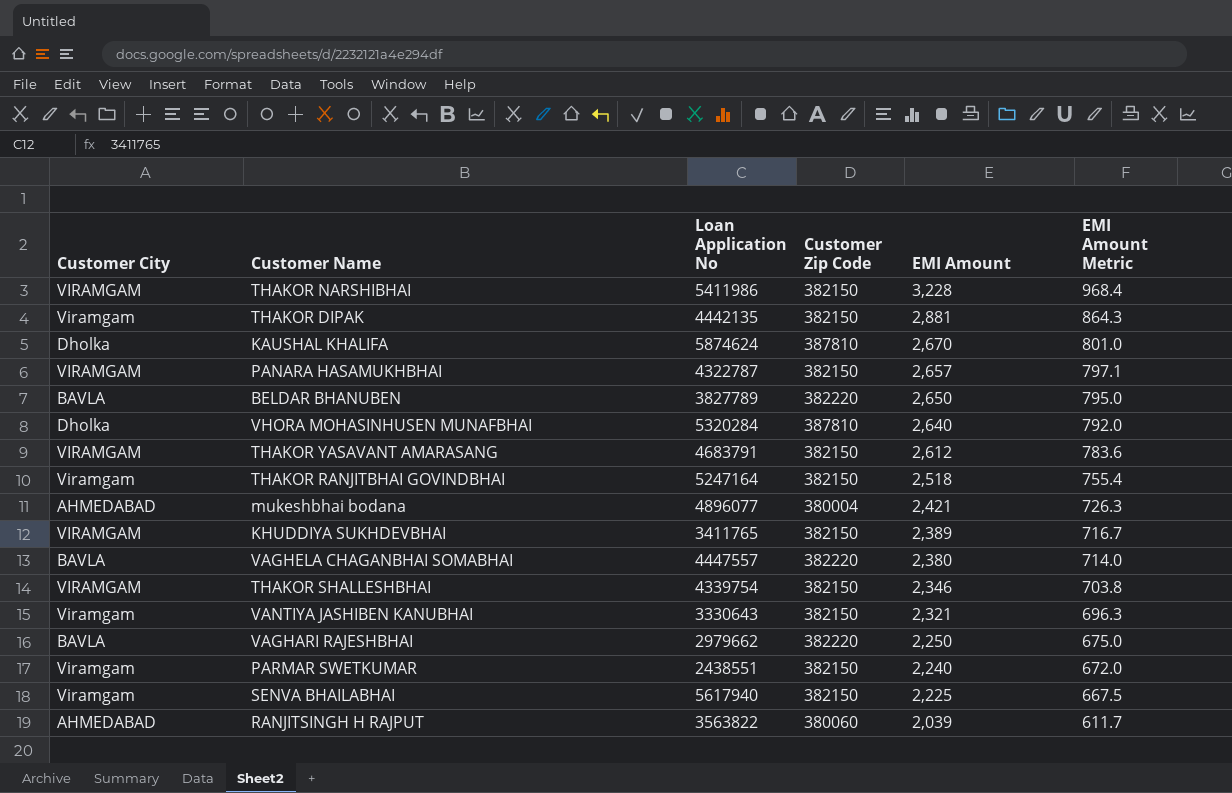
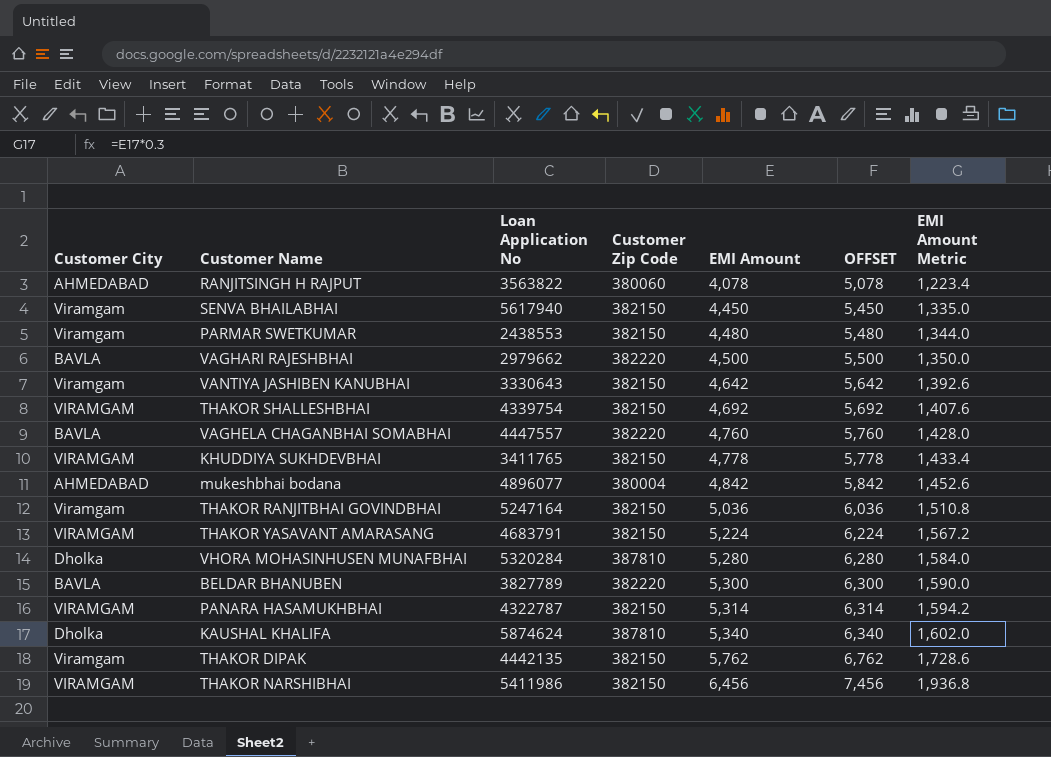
row order: EMI Amount descending -> EMI Amount ascending
column OFFSET | formula: none -> [EMI Amount] + 1000
RANJITSINGH H RAJPUT | EMI Amount: 2,039 -> 4,078
RANJITSINGH H RAJPUT | EMI Amount Metric: 611.7 -> 1,223.4
SENVA BHAILABHAI | EMI Amount: 2,225 -> 4,450
SENVA BHAILABHAI | EMI Amount Metric: 667.5 -> 1,335.0
PARMAR SWETKUMAR | Loan Application No: 2438551 -> 2438553
PARMAR SWETKUMAR | EMI Amount: 2,240 -> 4,480
PARMAR SWETKUMAR | EMI Amount Metric: 672.0 -> 1,344.0
VAGHARI RAJESHBHAI | EMI Amount: 2,250 -> 4,500
VAGHARI RAJESHBHAI | EMI Amount Metric: 675.0 -> 1,350.0
VANTIYA JASHIBEN KANUBHAI | EMI Amount: 2,321 -> 4,642
VANTIYA JASHIBEN KANUBHAI | EMI Amount Metric: 696.3 -> 1,392.6
THAKOR SHALLESHBHAI | EMI Amount: 2,346 -> 4,692
THAKOR SHALLESHBHAI | EMI Amount Metric: 703.8 -> 1,407.6
VAGHELA CHAGANBHAI SOMABHAI | EMI Amount: 2,380 -> 4,760
VAGHELA CHAGANBHAI SOMABHAI | EMI Amount Metric: 714.0 -> 1,428.0
KHUDDIYA SUKHDEVBHAI | EMI Amount: 2,389 -> 4,778
KHUDDIYA SUKHDEVBHAI | EMI Amount Metric: 716.7 -> 1,433.4
mukeshbhai bodana | EMI Amount: 2,421 -> 4,842
mukeshbhai bodana | EMI Amount Metric: 726.3 -> 1,452.6
THAKOR RANJITBHAI GOVINDBHAI | EMI Amount: 2,518 -> 5,036
THAKOR RANJITBHAI GOVINDBHAI | EMI Amount Metric: 755.4 -> 1,510.8
THAKOR YASAVANT AMARASANG | EMI Amount: 2,612 -> 5,224
THAKOR YASAVANT AMARASANG | EMI Amount Metric: 783.6 -> 1,567.2
VHORA MOHASINHUSEN MUNAFBHAI | EMI Amount: 2,640 -> 5,280
VHORA MOHASINHUSEN MUNAFBHAI | EMI Amount Metric: 792.0 -> 1,584.0
BELDAR BHANUBEN | EMI Amount: 2,650 -> 5,300
BELDAR BHANUBEN | EMI Amount Metric: 795.0 -> 1,590.0
PANARA HASAMUKHBHAI | EMI Amount: 2,657 -> 5,314
PANARA HASAMUKHBHAI | EMI Amount Metric: 797.1 -> 1,594.2
KAUSHAL KHALIFA | EMI Amount: 2,670 -> 5,340
KAUSHAL KHALIFA | EMI Amount Metric: 801.0 -> 1,602.0
THAKOR DIPAK | EMI Amount: 2,881 -> 5,762
THAKOR DIPAK | EMI Amount Metric: 864.3 -> 1,728.6
THAKOR NARSHIBHAI | EMI Amount: 3,228 -> 6,456
THAKOR NARSHIBHAI | EMI Amount Metric: 968.4 -> 1,936.8

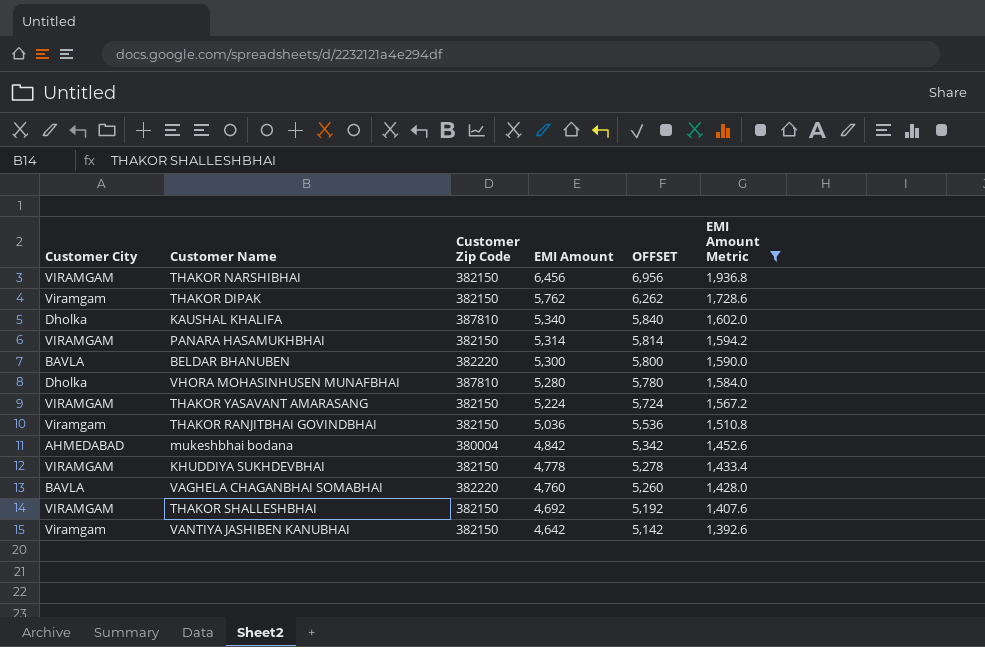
filter: none -> EMI Amount Metric >= 1,392.6
row order: EMI Amount ascending -> EMI Amount descending
column Loan Application No | position: 3 -> none
column OFFSET | formula: [EMI Amount] + 1000 -> [EMI Amount] + 500

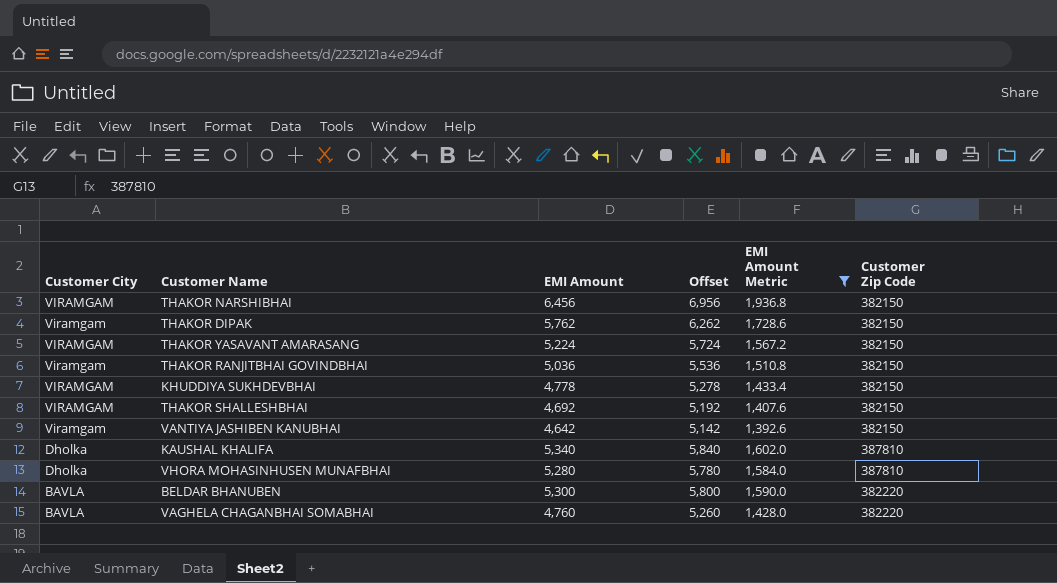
row order: EMI Amount descending -> Customer City descending
column name: OFFSET -> Offset
column Customer Zip Code | position: 3 -> 6
row PANARA HASAMUKHBHAI: VIRAMGAM | 382150 | 5,314 | 5,814 | 1,594.2 -> none
row mukeshbhai bodana: AHMEDABAD | 380004 | 4,842 | 5,342 | 1,452.6 -> none

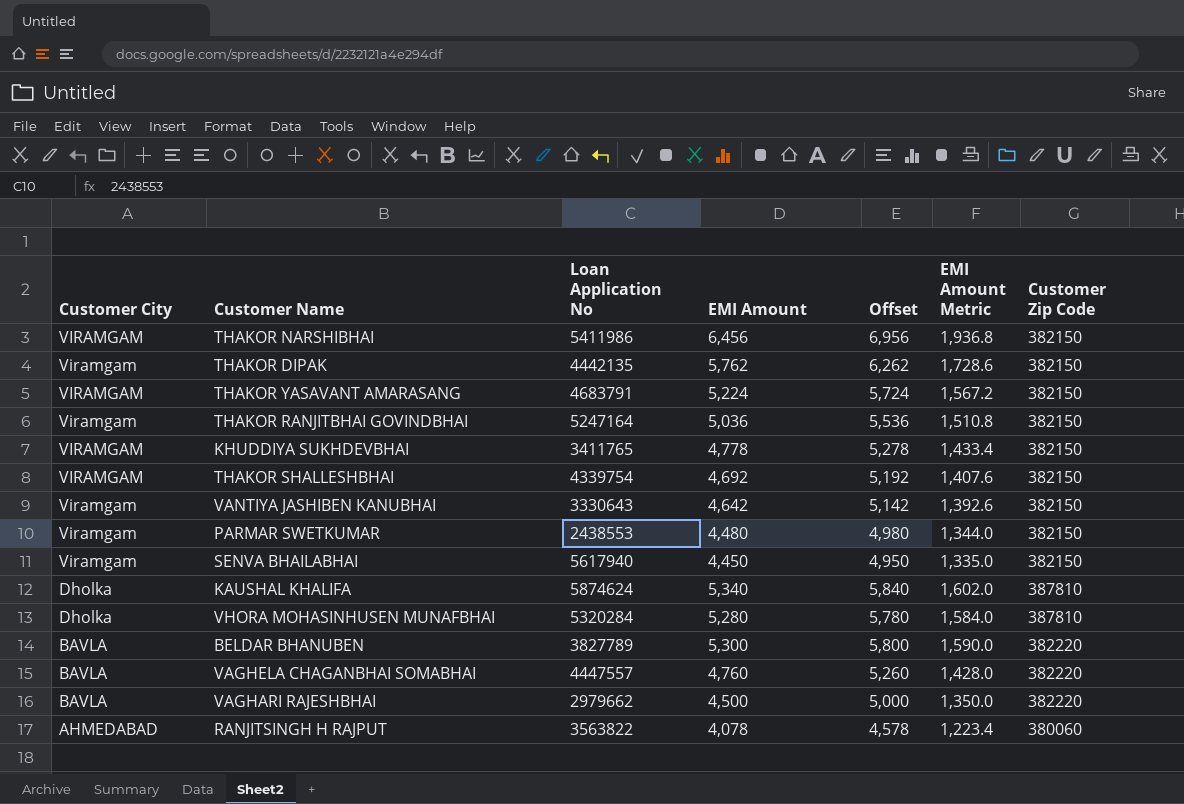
filter: EMI Amount Metric >= 1,392.6 -> none
column Loan Application No | position: none -> 3

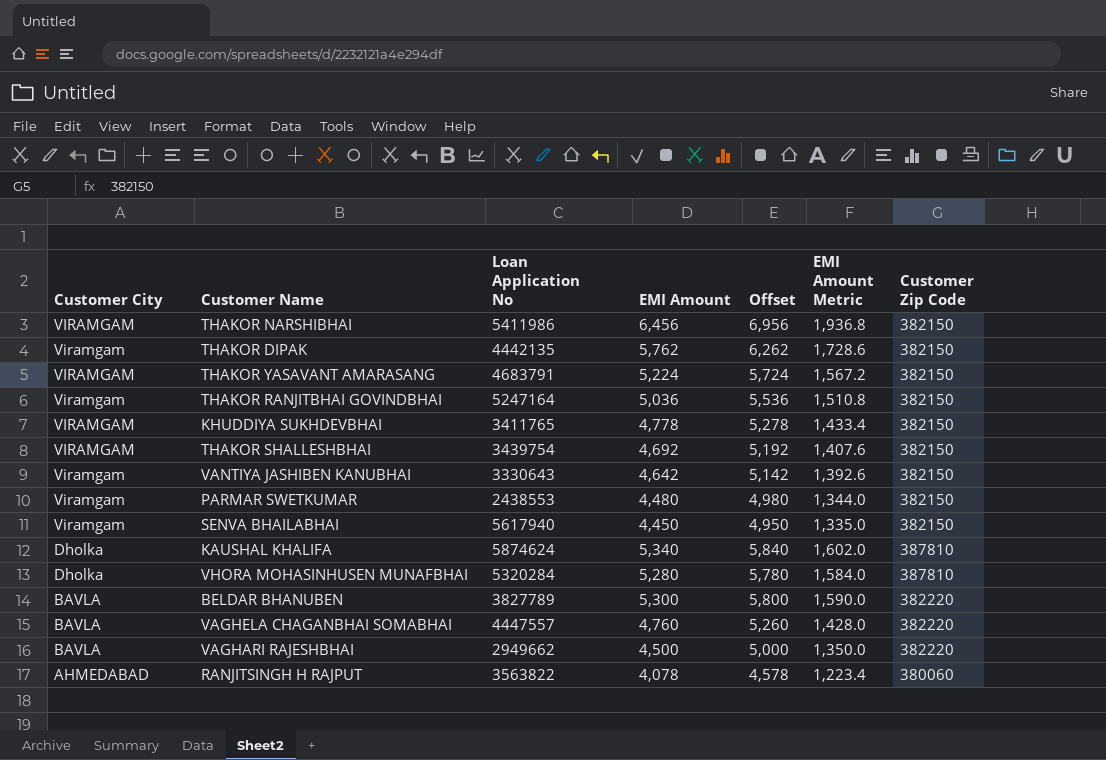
THAKOR SHALLESHBHAI | Loan Application No: 4339754 -> 3439754
VAGHARI RAJESHBHAI | Loan Application No: 2979662 -> 2949662

